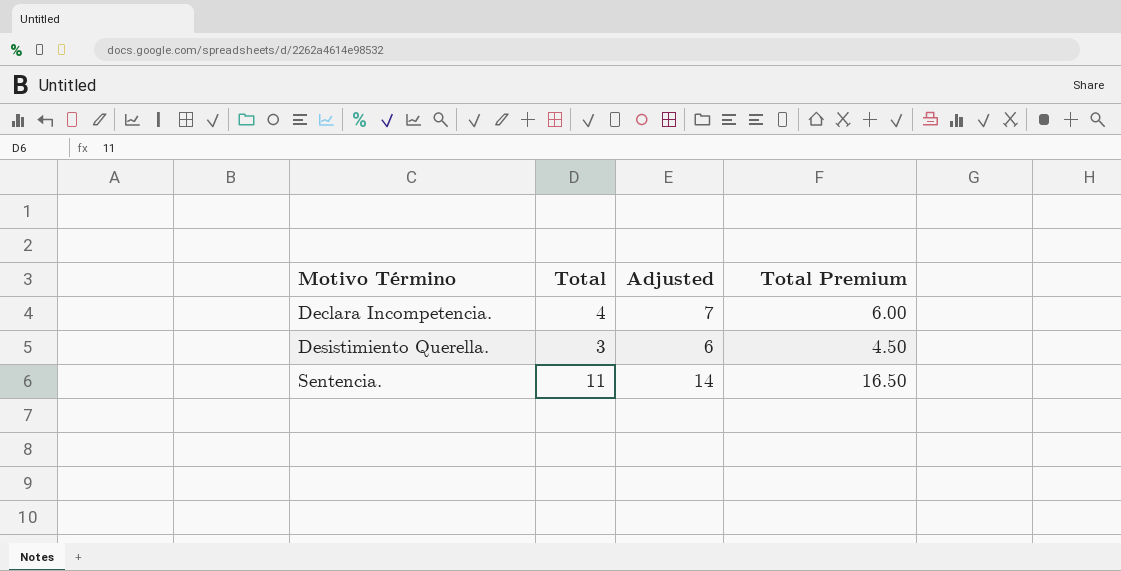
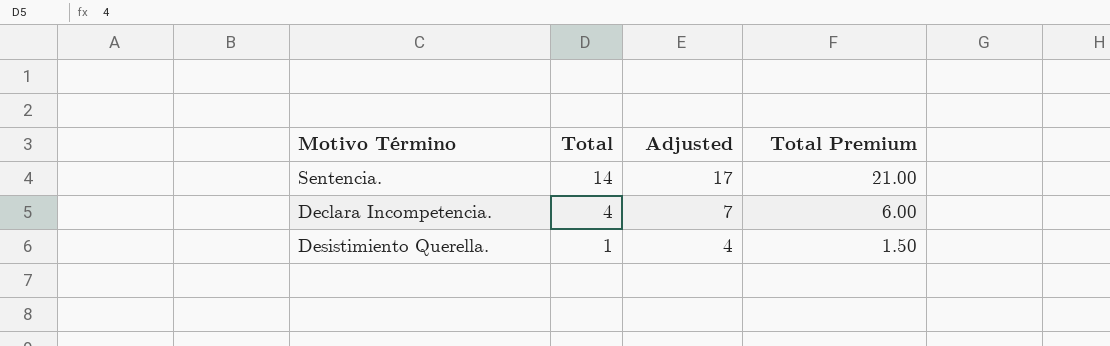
row order: Motivo Término ascending -> Total descending
Sentencia. | Total: 11 -> 14
Sentencia. | Adjusted: 14 -> 17
Sentencia. | Total Premium: 16.50 -> 21.00
Desistimiento Querella. | Total: 3 -> 1
Desistimiento Querella. | Adjusted: 6 -> 4
Desistimiento Querella. | Total Premium: 4.50 -> 1.50

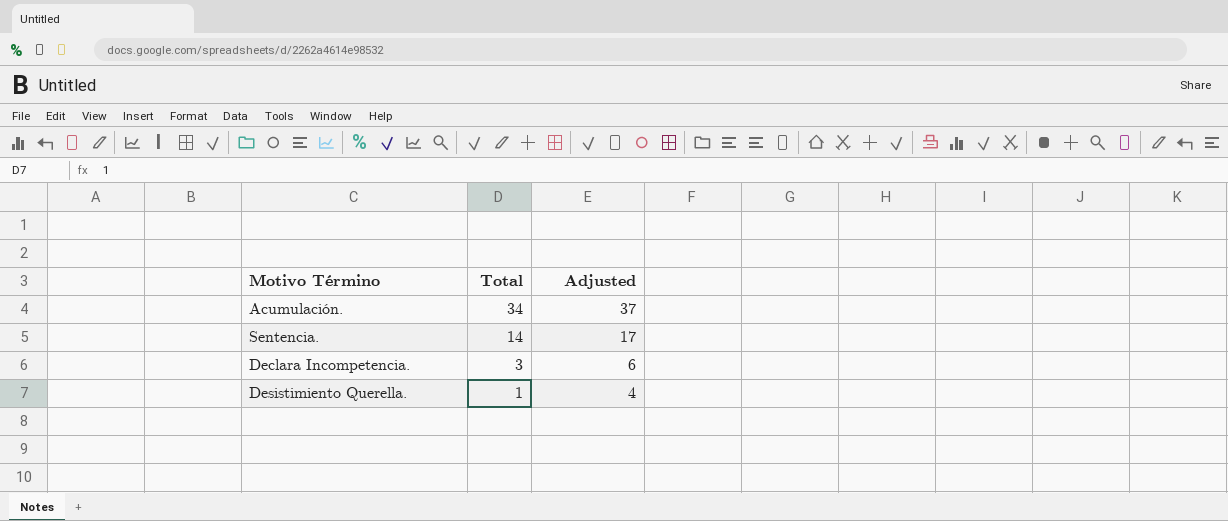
column Total Premium | formula: [Total] * 1.5 -> none
row Acumulación.: none -> 34 | 37
Declara Incompetencia. | Total: 4 -> 3
Declara Incompetencia. | Adjusted: 7 -> 6

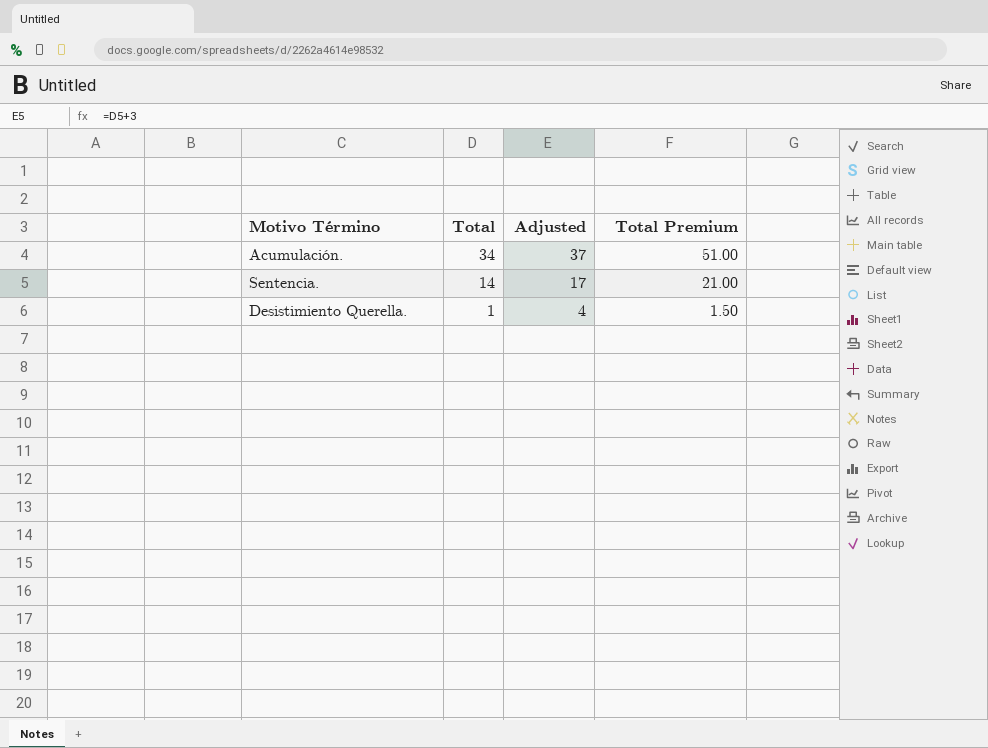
column Total Premium | formula: none -> [Total] * 1.5
row Declara Incompetencia.: 3 | 6 -> none

